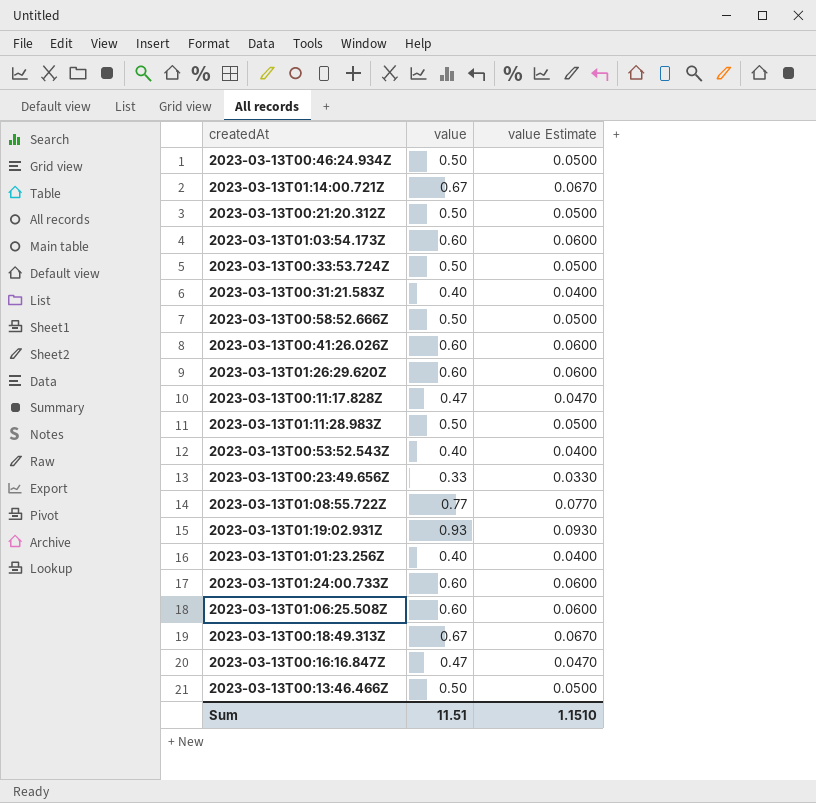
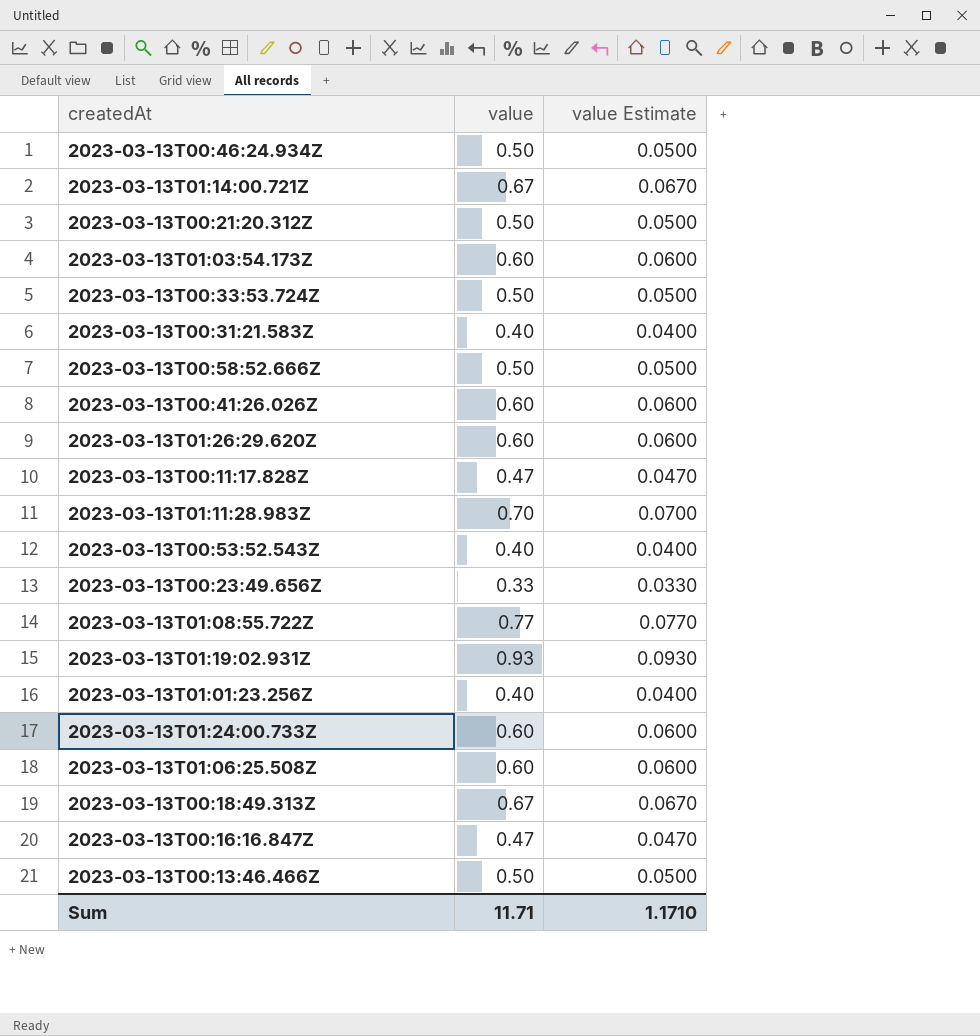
2023-03-13T01:11:28.983Z | value: 0.50 -> 0.70
2023-03-13T01:11:28.983Z | value Estimate: 0.0500 -> 0.0700
Sum | value: 11.51 -> 11.71
Sum | value Estimate: 1.1510 -> 1.1710

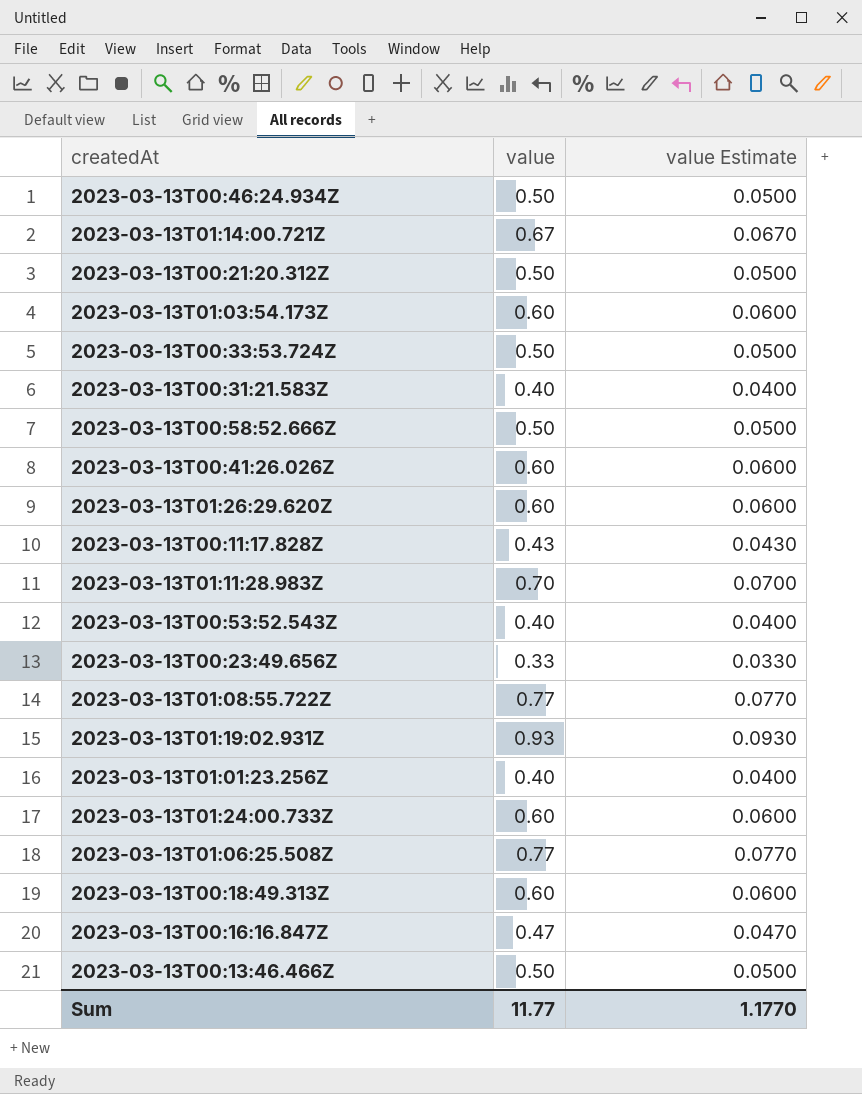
2023-03-13T00:11:17.828Z | value: 0.47 -> 0.43
2023-03-13T00:11:17.828Z | value Estimate: 0.0470 -> 0.0430
2023-03-13T01:06:25.508Z | value: 0.60 -> 0.77
2023-03-13T01:06:25.508Z | value Estimate: 0.0600 -> 0.0770
2023-03-13T00:18:49.313Z | value: 0.67 -> 0.60
2023-03-13T00:18:49.313Z | value Estimate: 0.0670 -> 0.0600
Sum | value: 11.71 -> 11.77
Sum | value Estimate: 1.1710 -> 1.1770

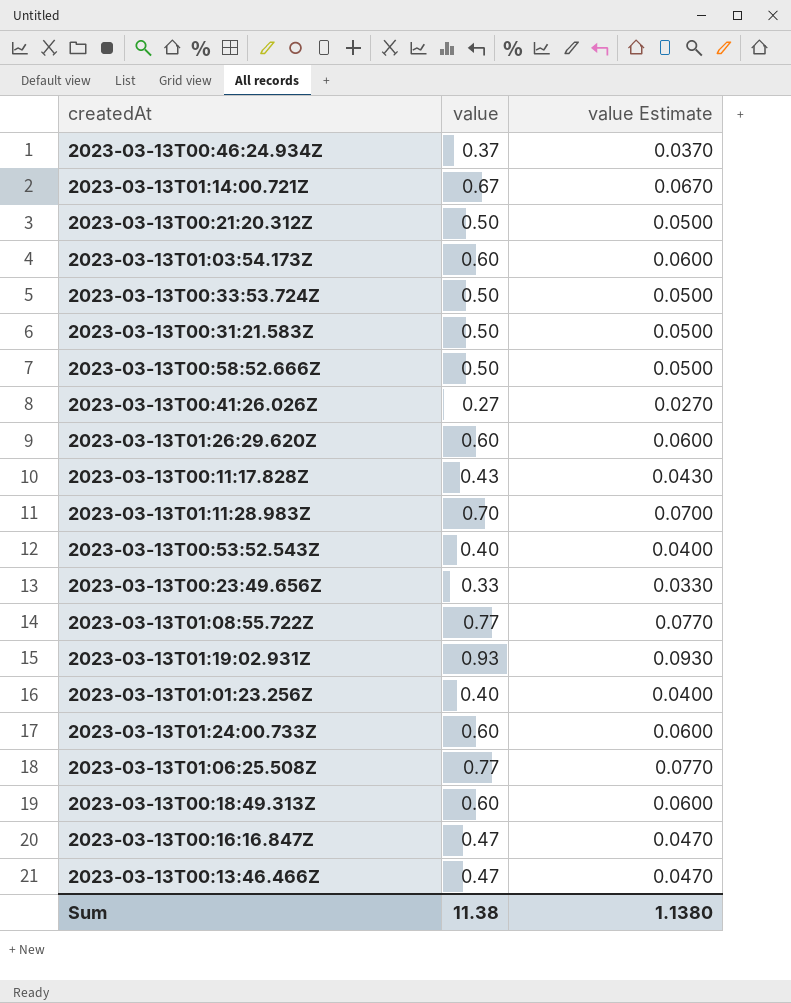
2023-03-13T00:46:24.934Z | value: 0.50 -> 0.37
2023-03-13T00:46:24.934Z | value Estimate: 0.0500 -> 0.0370
2023-03-13T00:31:21.583Z | value: 0.40 -> 0.50
2023-03-13T00:31:21.583Z | value Estimate: 0.0400 -> 0.0500
2023-03-13T00:41:26.026Z | value: 0.60 -> 0.27
2023-03-13T00:41:26.026Z | value Estimate: 0.0600 -> 0.0270
2023-03-13T00:13:46.466Z | value: 0.50 -> 0.47
2023-03-13T00:13:46.466Z | value Estimate: 0.0500 -> 0.0470
Sum | value: 11.77 -> 11.38
Sum | value Estimate: 1.1770 -> 1.1380

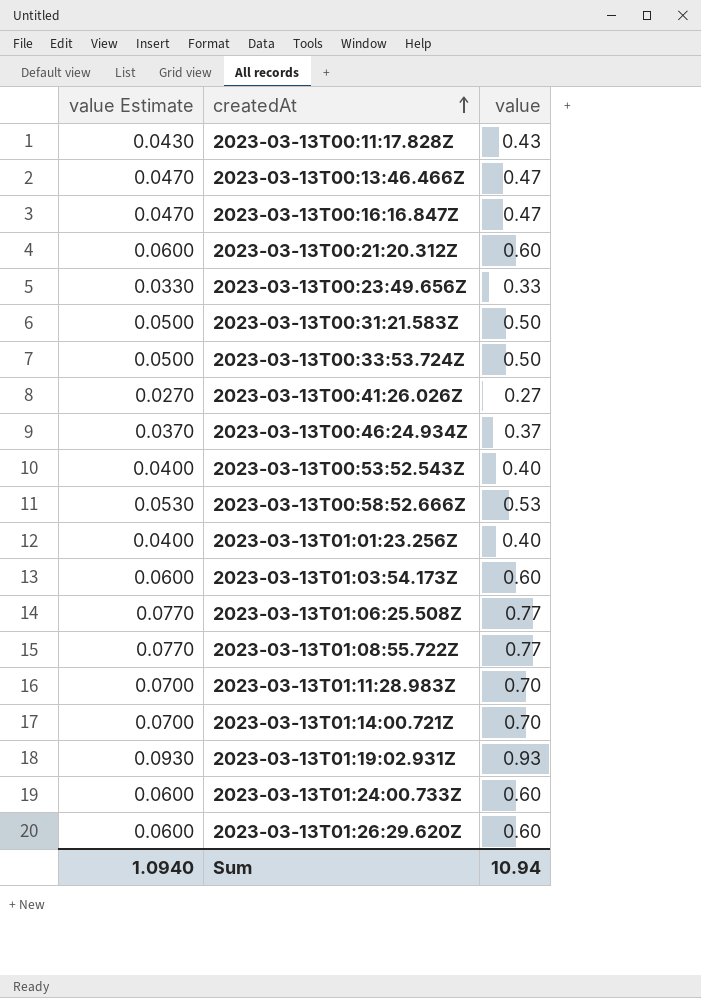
row order: none -> createdAt ascending
column value Estimate | position: 3 -> 1
row 2023-03-13T00:18:49.313Z: 0.60 | 0.0600 -> none
2023-03-13T00:21:20.312Z | value Estimate: 0.0500 -> 0.0600
2023-03-13T00:21:20.312Z | value: 0.50 -> 0.60
2023-03-13T00:58:52.666Z | value Estimate: 0.0500 -> 0.0530
2023-03-13T00:58:52.666Z | value: 0.50 -> 0.53
2023-03-13T01:14:00.721Z | value Estimate: 0.0670 -> 0.0700
2023-03-13T01:14:00.721Z | value: 0.67 -> 0.70
Sum | value Estimate: 1.1380 -> 1.0940
Sum | value: 11.38 -> 10.94

